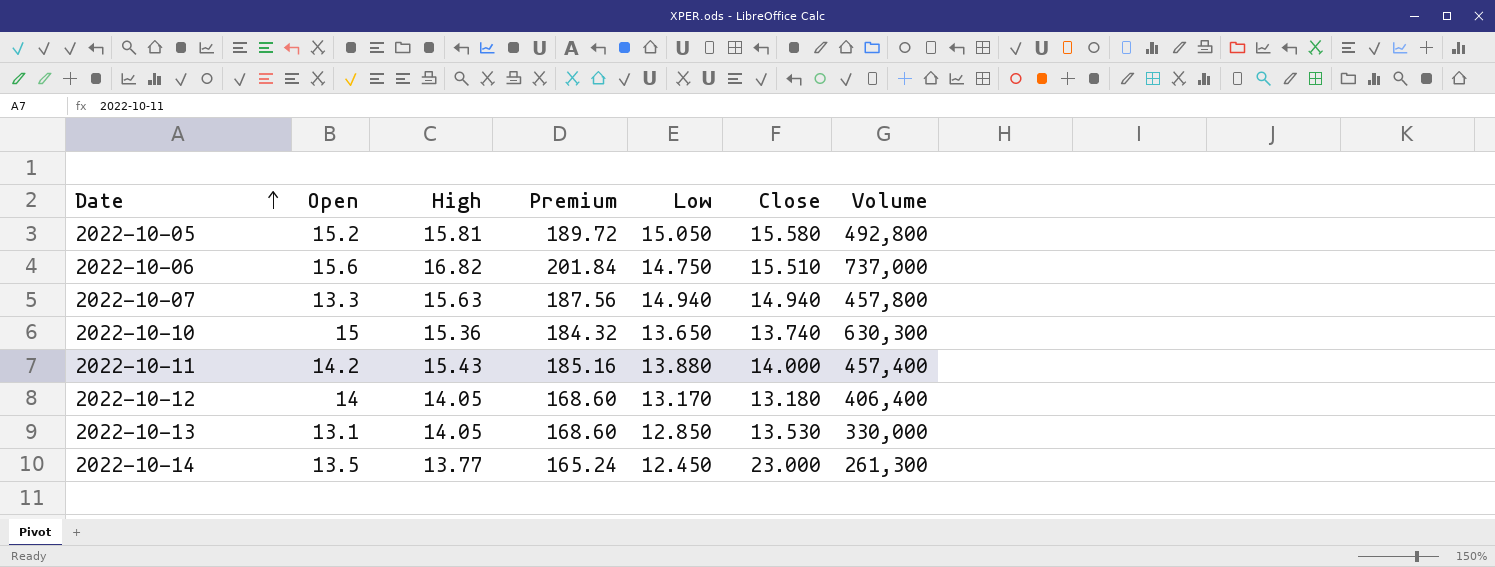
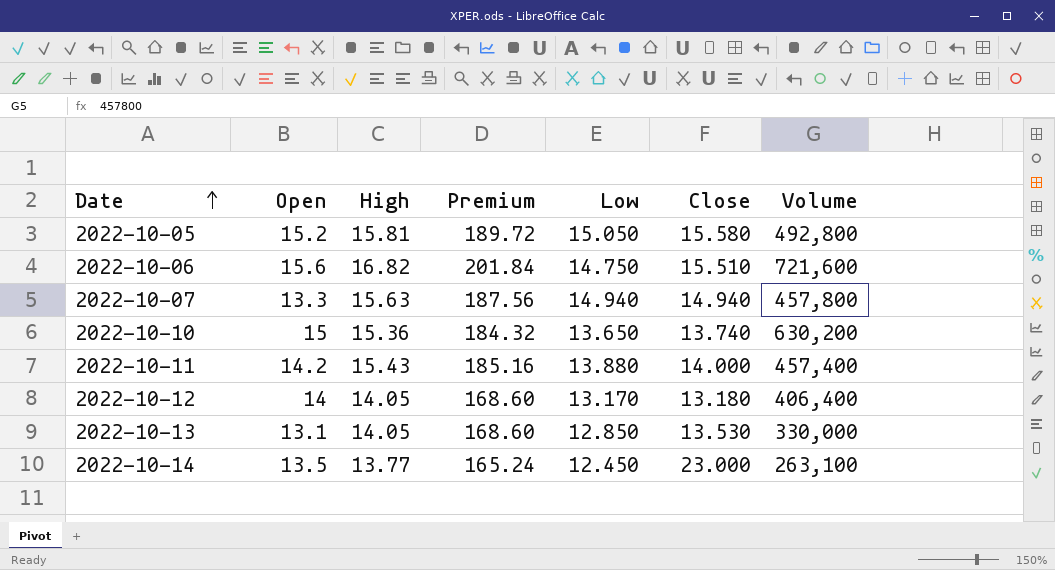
2022-10-06 | Volume: 737,000 -> 721,600
2022-10-10 | Volume: 630,300 -> 630,200
2022-10-14 | Volume: 261,300 -> 263,100

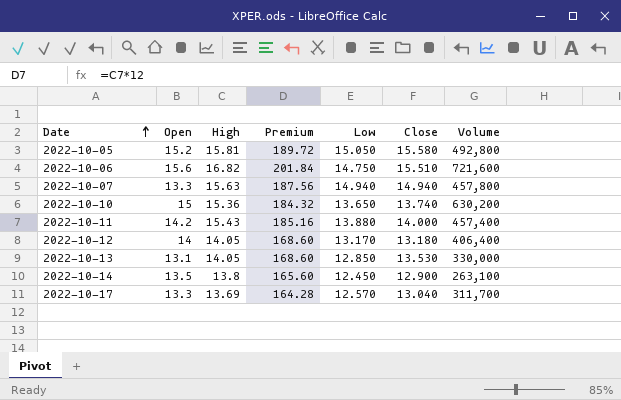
2022-10-14 | High: 13.77 -> 13.8
2022-10-14 | Premium: 165.24 -> 165.60
2022-10-14 | Close: 23.000 -> 12.900
row 2022-10-17: none -> 13.3 | 13.69 | 164.28 | 12.570 | 13.040 | 311,700

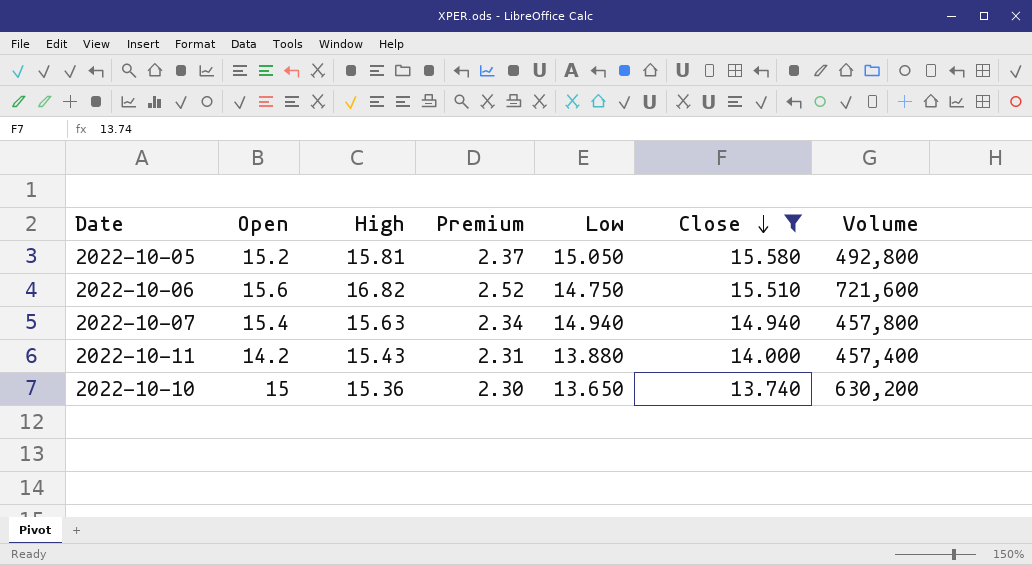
filter: none -> Close >= 13.740
row order: Date ascending -> Close descending
column Premium | formula: [High] * 12 -> [High] * 0.15
2022-10-07 | Open: 13.3 -> 15.4

